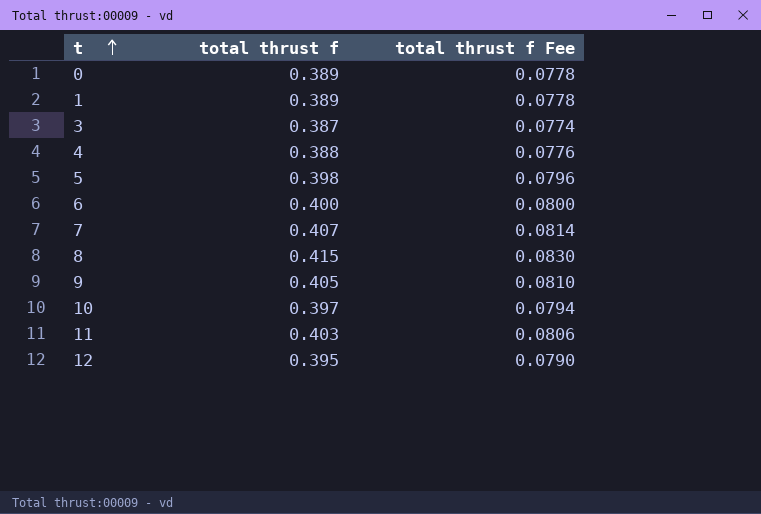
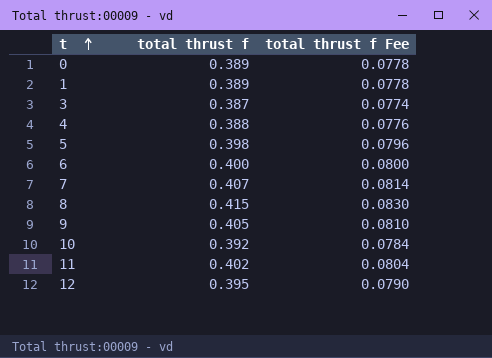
10 | total thrust f: 0.397 -> 0.392
10 | total thrust f Fee: 0.0794 -> 0.0784
11 | total thrust f: 0.403 -> 0.402
11 | total thrust f Fee: 0.0806 -> 0.0804

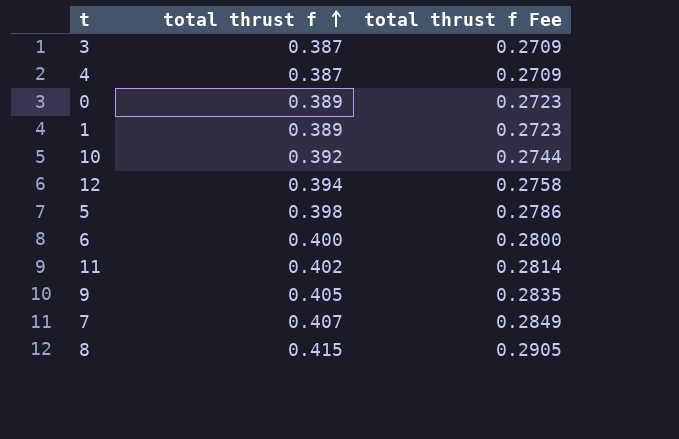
row order: t ascending -> total thrust f ascending
column total thrust f Fee | formula: [total thrust f] * 0.2 -> [total thrust f] * 0.7
4 | total thrust f: 0.388 -> 0.387
12 | total thrust f: 0.395 -> 0.394

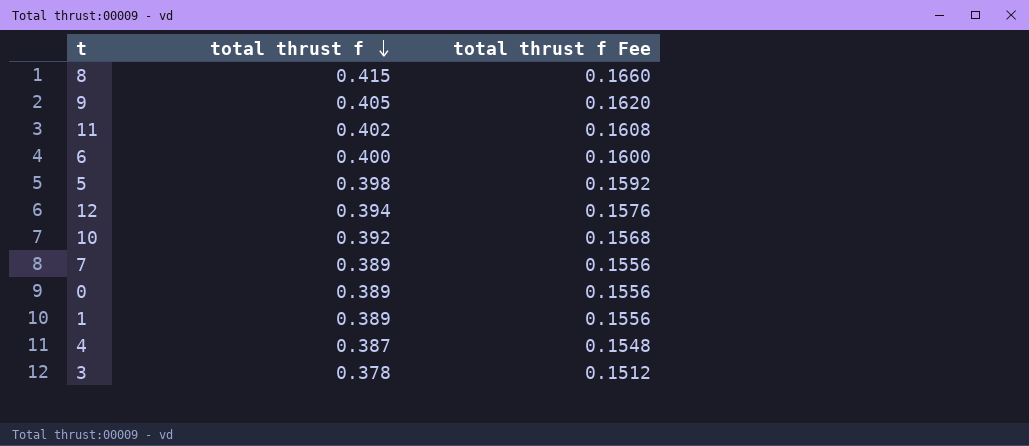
row order: total thrust f ascending -> total thrust f descending
column total thrust f Fee | formula: [total thrust f] * 0.7 -> [total thrust f] * 0.4
7 | total thrust f: 0.407 -> 0.389
3 | total thrust f: 0.387 -> 0.378

